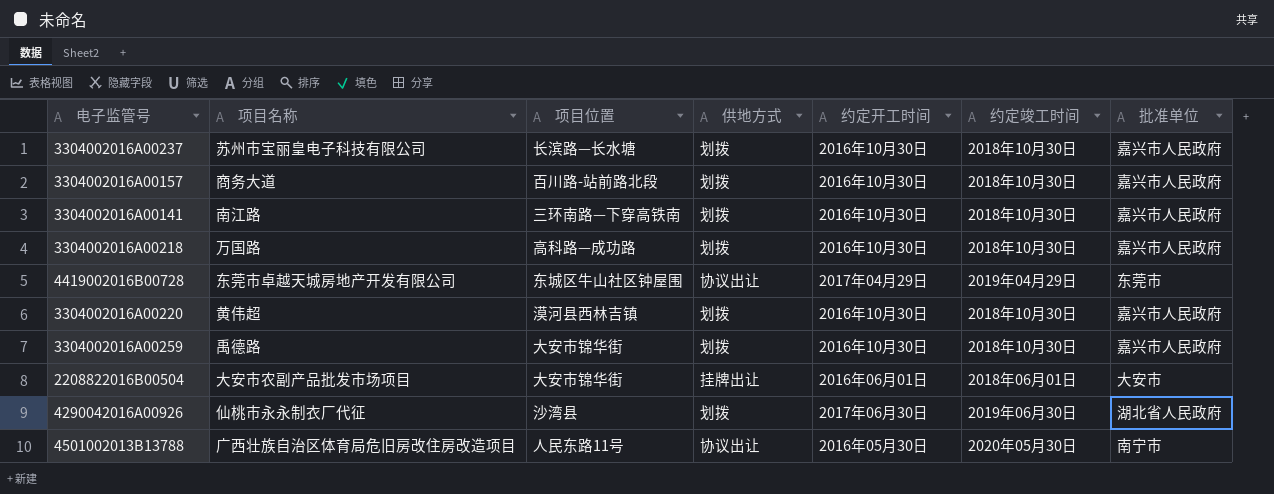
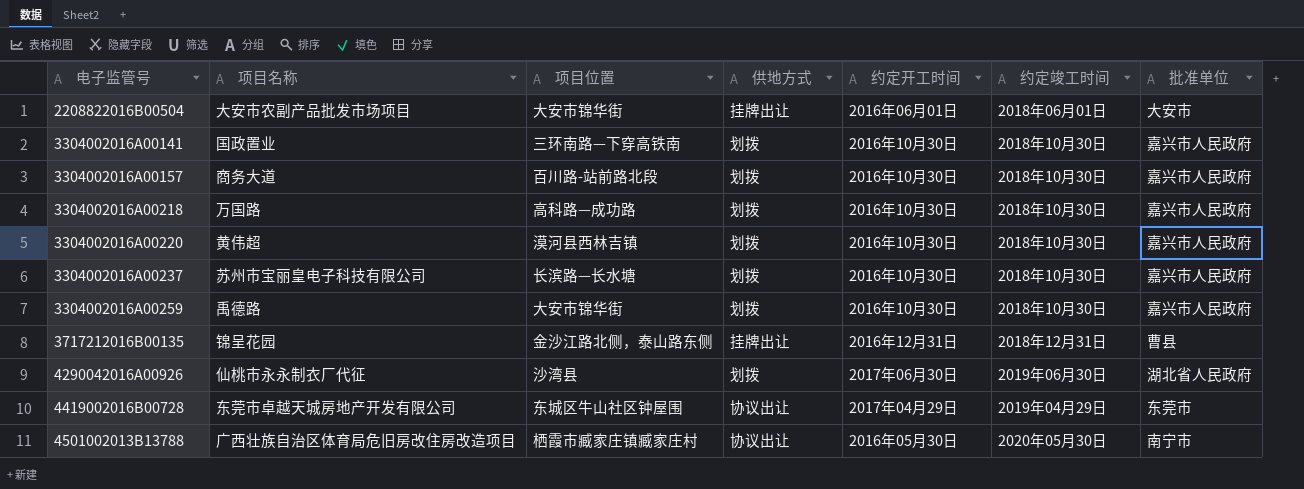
row order: none -> 电子监管号 ascending
3304002016A00141 | 项目名称: 南江路 -> 国政置业
row 3717212016B00135: none -> 锦呈花园 | 金沙江路北侧，泰山路东侧 | 挂牌出让 | 2016年12月31日 | 2018年12月31日 | 曹县
4501002013B13788 | 项目位置: 人民东路11号 -> 栖霞市臧家庄镇臧家庄村

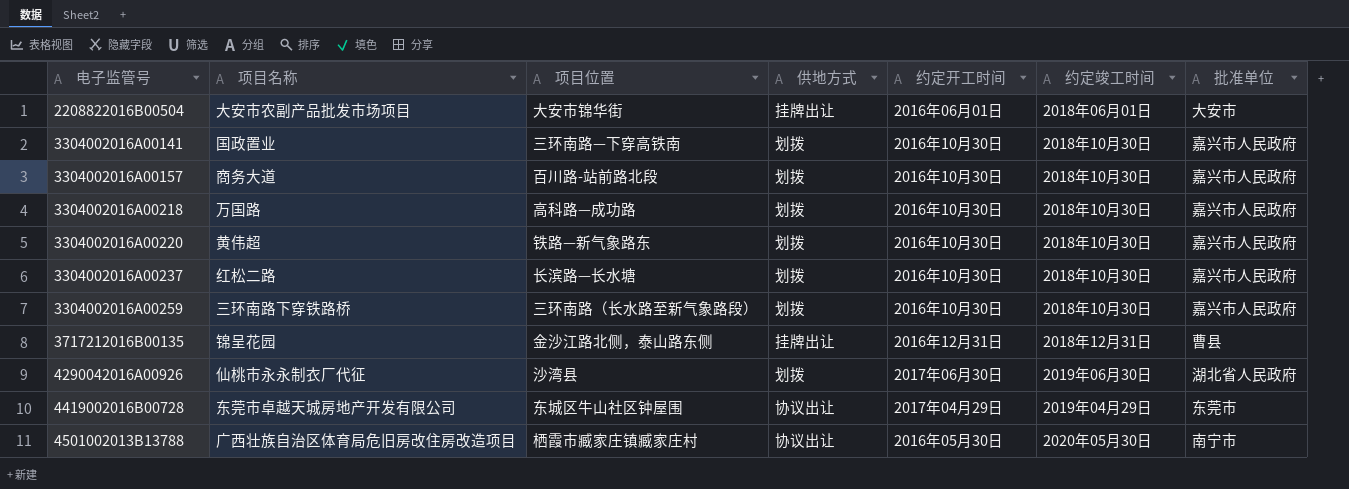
3304002016A00220 | 项目位置: 漠河县西林吉镇 -> 铁路—新气象路东
3304002016A00237 | 项目名称: 苏州市宝丽皇电子科技有限公司 -> 红松二路
3304002016A00259 | 项目名称: 禹德路 -> 三环南路下穿铁路桥
3304002016A00259 | 项目位置: 大安市锦华街 -> 三环南路（长水路至新气象路段）

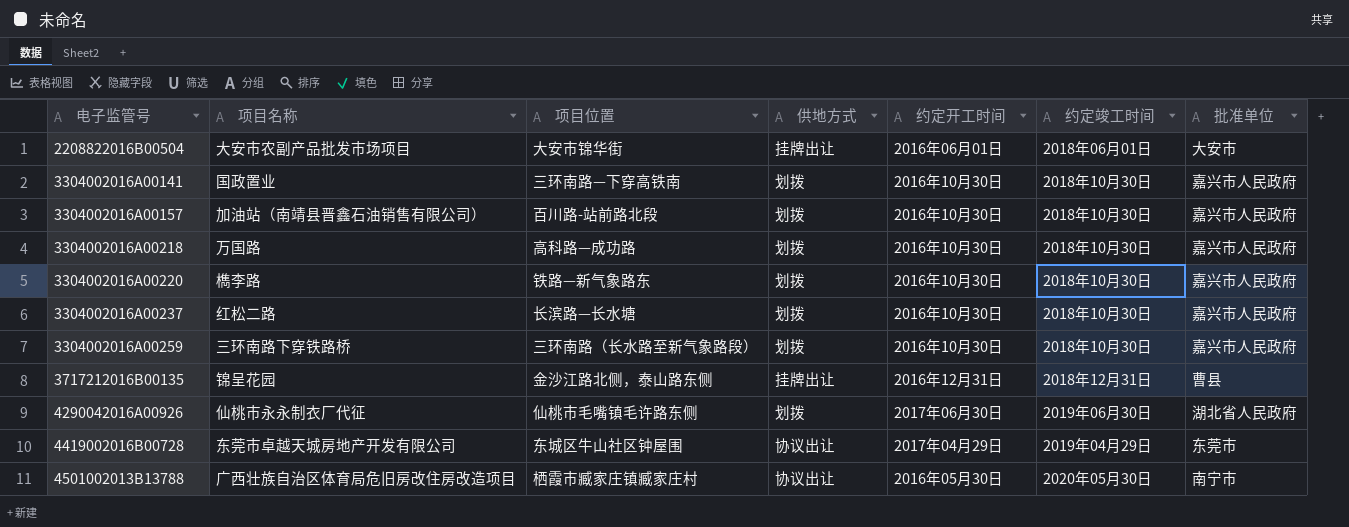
3304002016A00157 | 项目名称: 商务大道 -> 加油站（南靖县晋鑫石油销售有限公司）
3304002016A00220 | 项目名称: 黄伟超 -> 檇李路
4290042016A00926 | 项目位置: 沙湾县 -> 仙桃市毛嘴镇毛许路东侧

